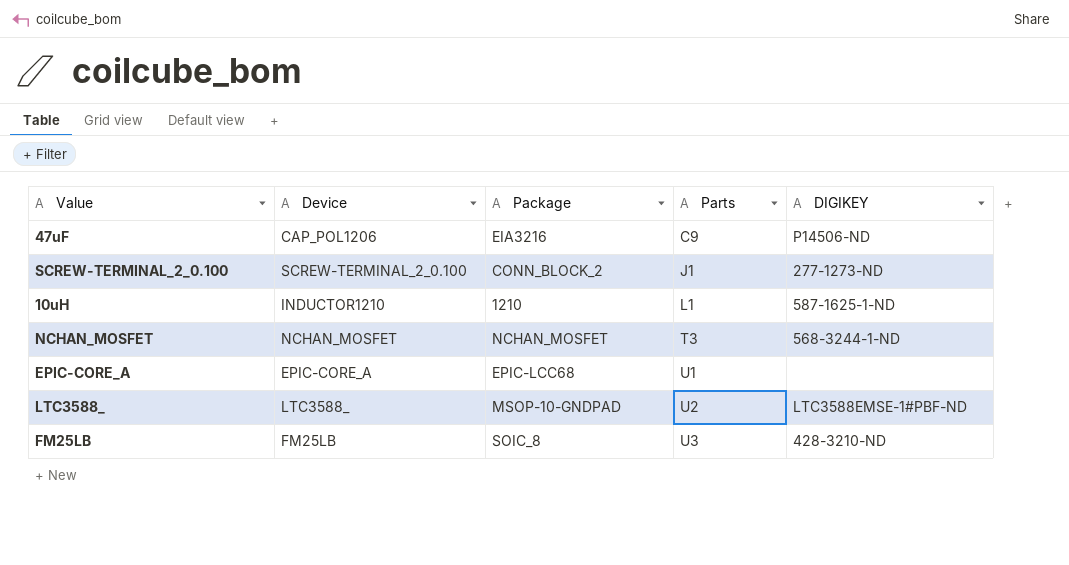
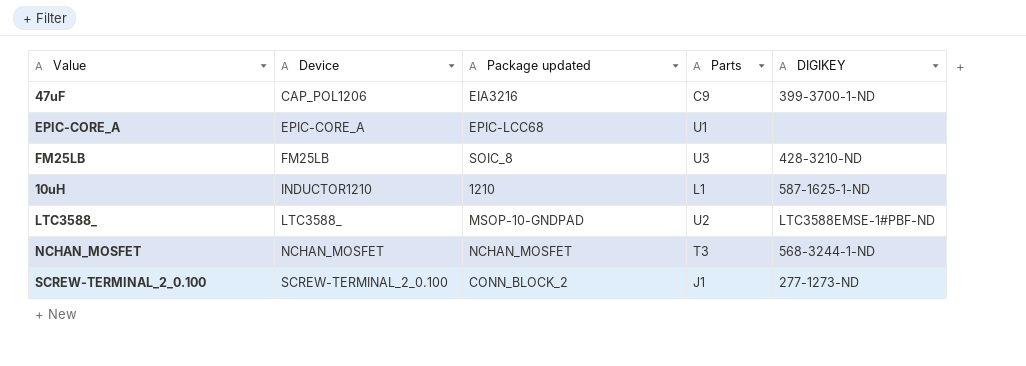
row order: Parts ascending -> Device ascending
column name: Package -> Package updated
47uF | DIGIKEY: P14506-ND -> 399-3700-1-ND

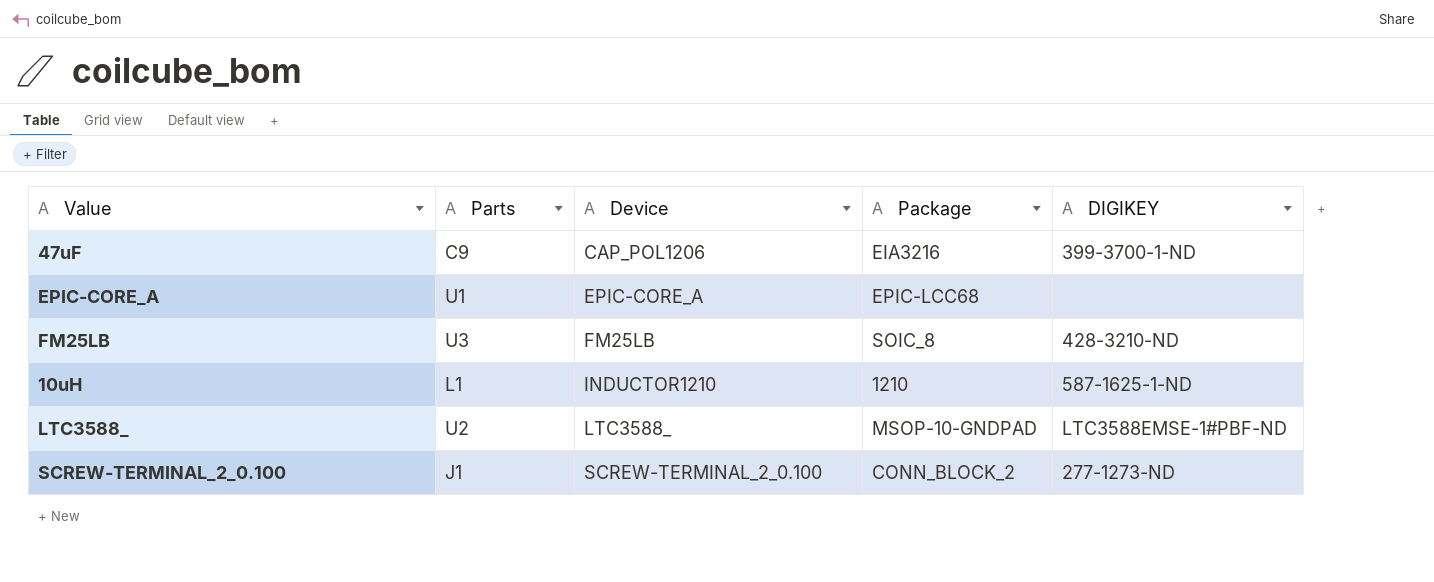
column Parts | position: 4 -> 2
column name: Package updated -> Package
row NCHAN_MOSFET: NCHAN_MOSFET | NCHAN_MOSFET | T3 | 568-3244-1-ND -> none

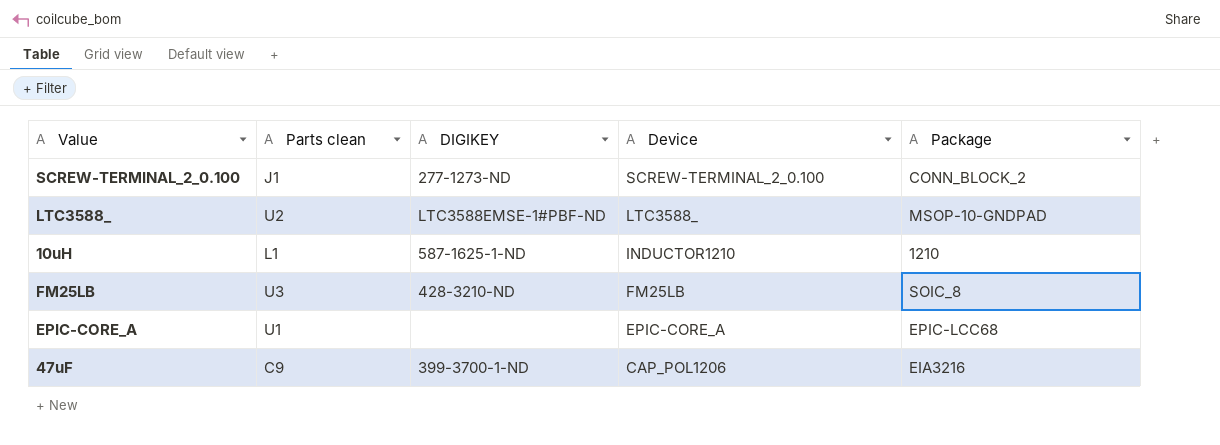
row order: Device ascending -> Device descending
column name: Parts -> Parts clean
column DIGIKEY | position: 5 -> 3

